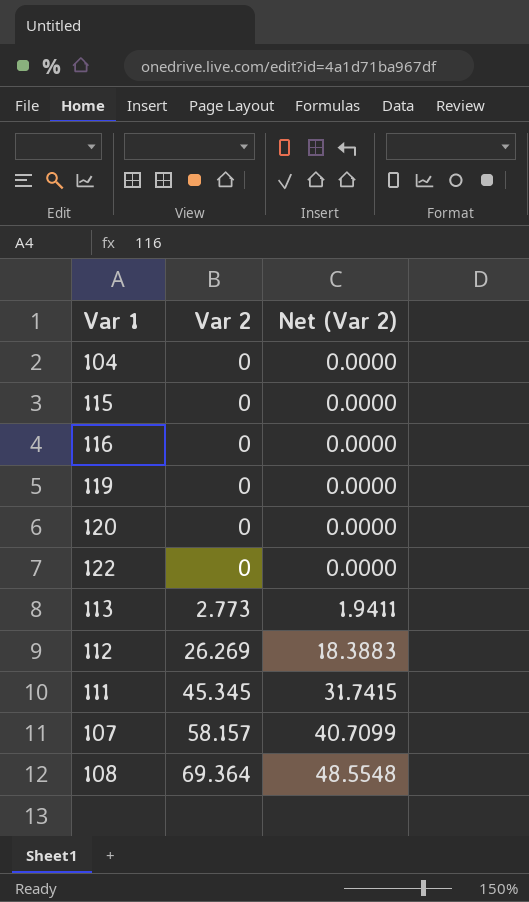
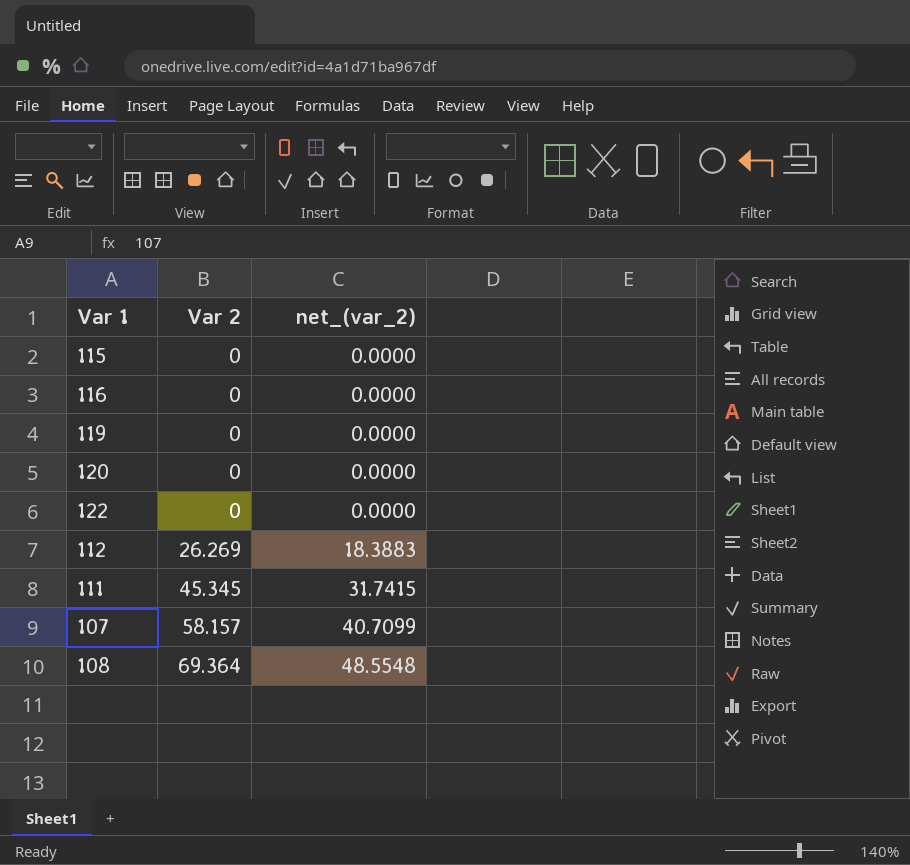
column name: Net (Var 2) -> net_(var_2)
row 104: 0 | 0.0000 -> none
row 113: 2.773 | 1.9411 -> none

